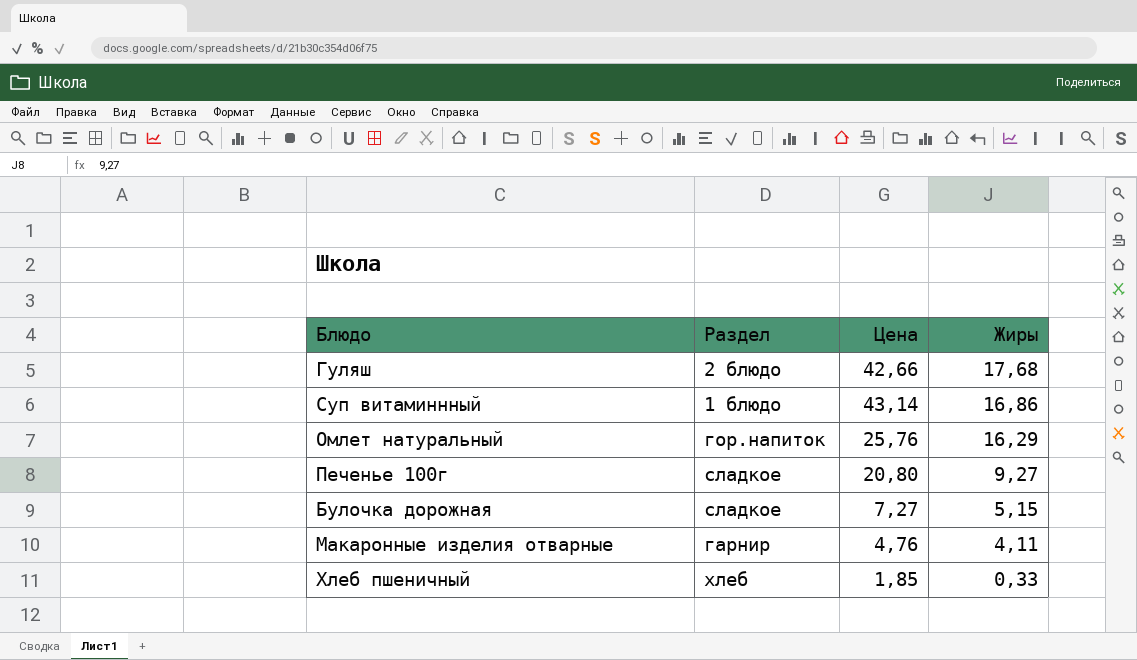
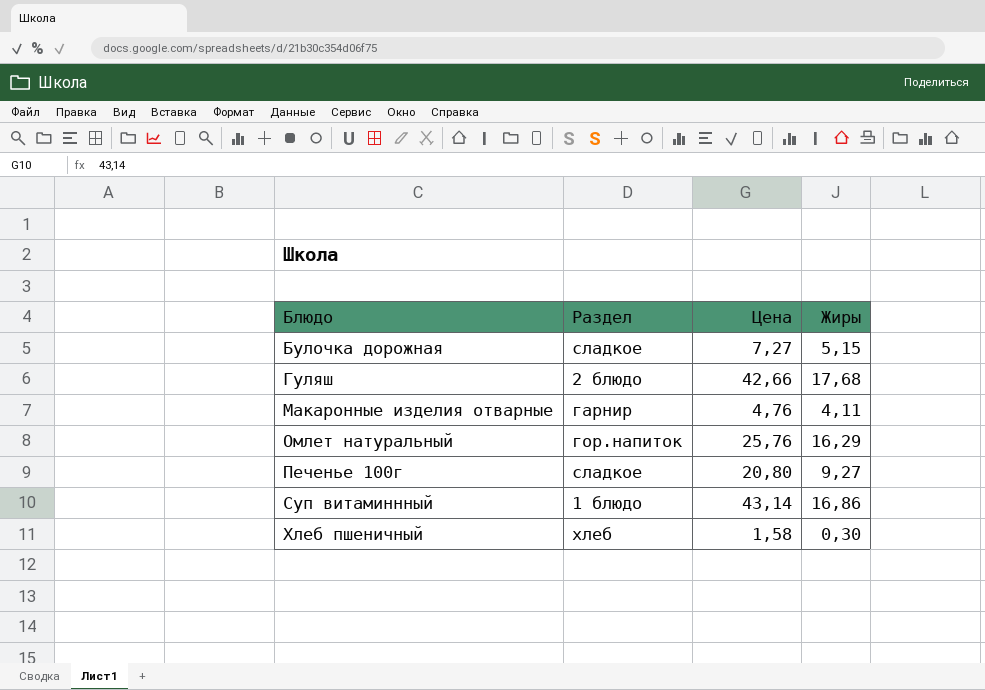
row order: Жиры descending -> Блюдо ascending
Хлеб пшеничный | Цена: 1,85 -> 1,58
Хлеб пшеничный | Жиры: 0,33 -> 0,30

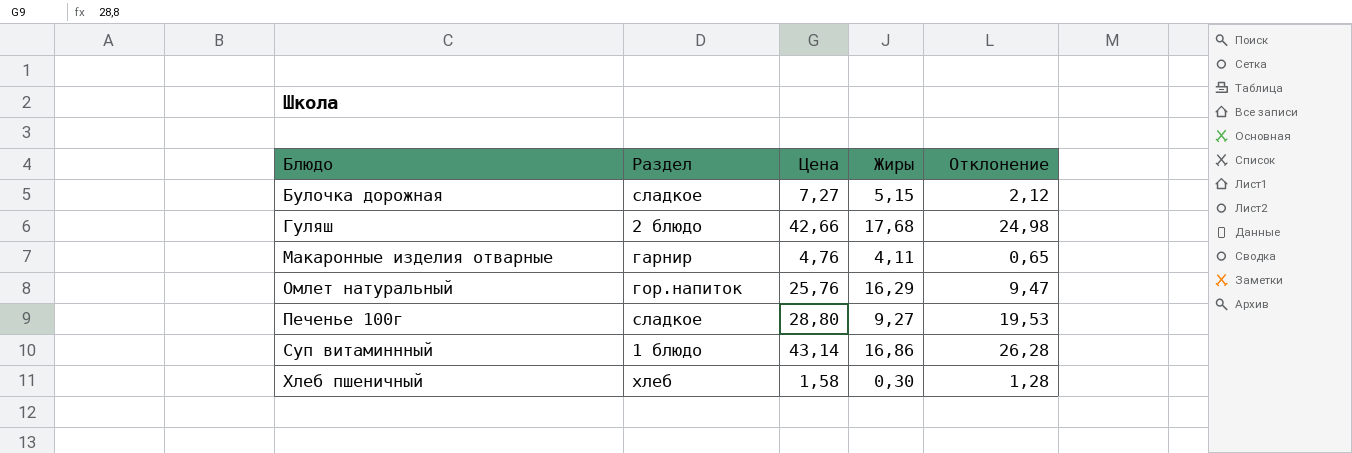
column Отклонение | formula: none -> [Цена] - [Жиры]
Печенье 100г | Цена: 20,80 -> 28,80

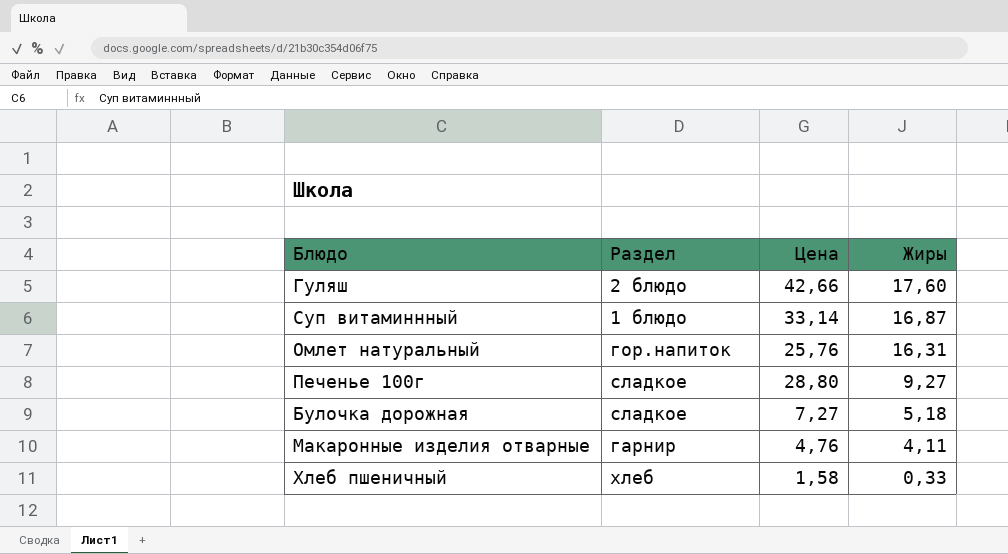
row order: Блюдо ascending -> Жиры descending
column Отклонение | formula: [Цена] - [Жиры] -> none
Гуляш | Жиры: 17,68 -> 17,60
Суп витаминнный | Цена: 43,14 -> 33,14
Суп витаминнный | Жиры: 16,86 -> 16,87
Омлет натуральный | Жиры: 16,29 -> 16,31
Булочка дорожная | Жиры: 5,15 -> 5,18
Хлеб пшеничный | Жиры: 0,30 -> 0,33

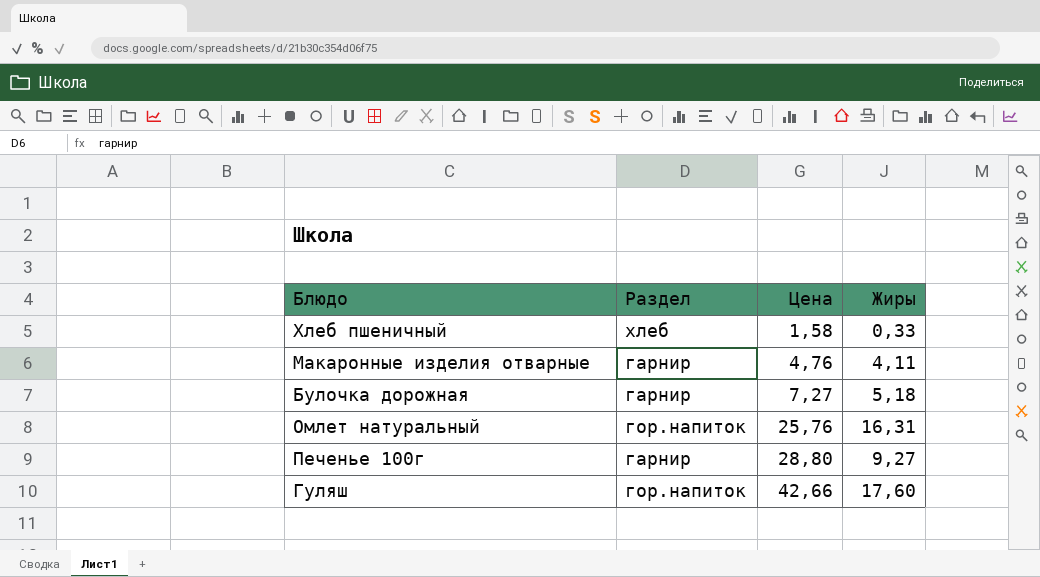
row order: Жиры descending -> Цена ascending
row Суп витаминнный: 1 блюдо | 33,14 | 16,87 -> none
Булочка дорожная | Раздел: сладкое -> гарнир
Печенье 100г | Раздел: сладкое -> гарнир
Гуляш | Раздел: 2 блюдо -> гор.напиток

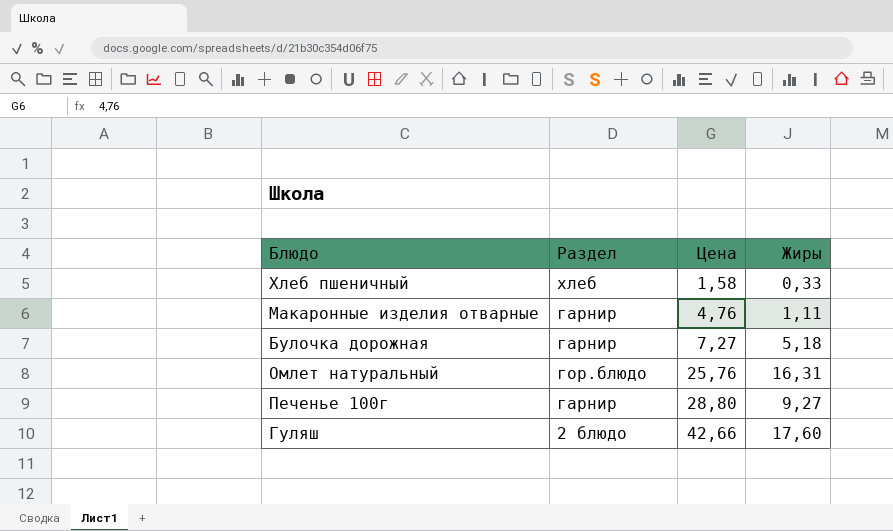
Макаронные изделия отварные | Жиры: 4,11 -> 1,11
Омлет натуральный | Раздел: гор.напиток -> гор.блюдо
Гуляш | Раздел: гор.напиток -> 2 блюдо

